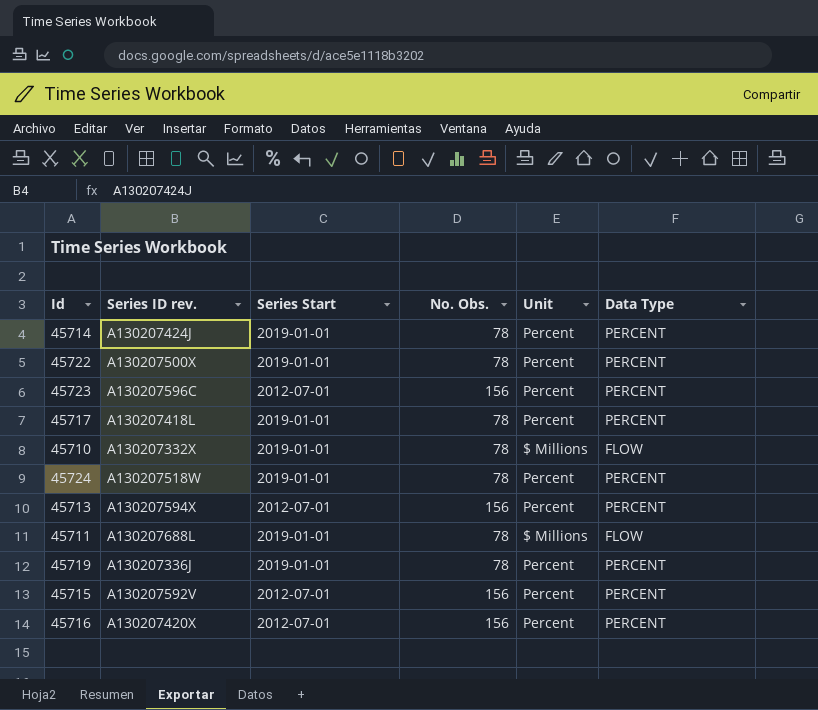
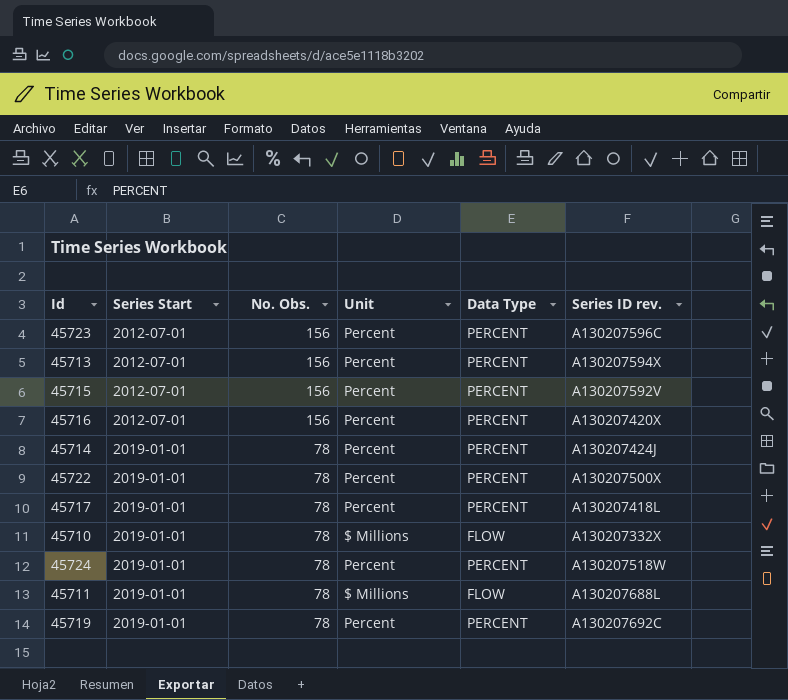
row order: none -> Series Start ascending
column Series ID rev. | position: 2 -> 6
45719 | Series ID rev.: A130207336J -> A130207692C

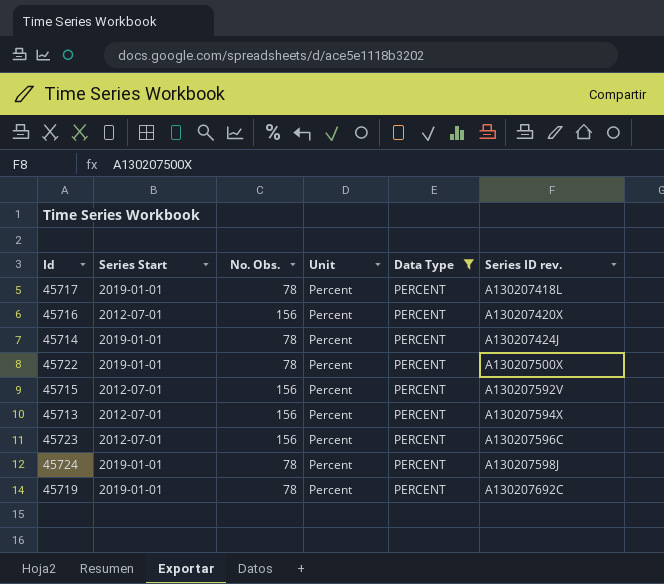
filter: none -> Data Type = PERCENT
row order: Series Start ascending -> Series ID rev. ascending
45724 | Series ID rev.: A130207518W -> A130207598J

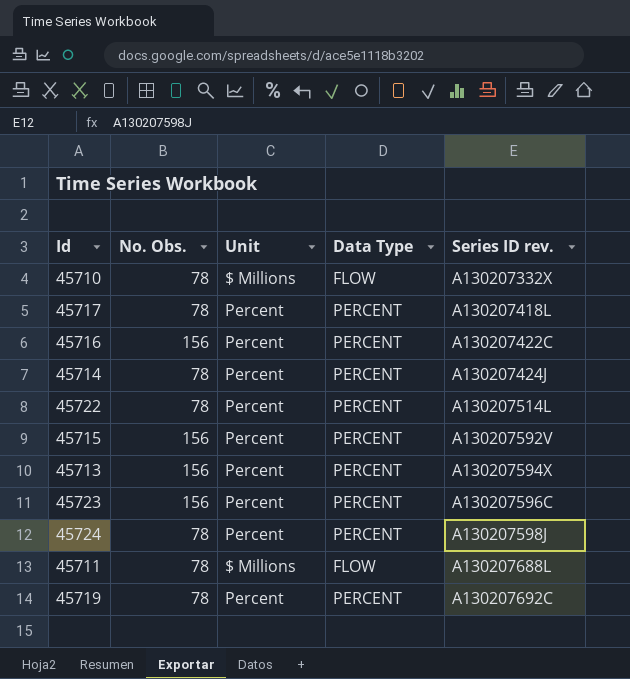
filter: Data Type = PERCENT -> none
column Series Start | position: 2 -> none
45716 | Series ID rev.: A130207420X -> A130207422C
45722 | Series ID rev.: A130207500X -> A130207514L

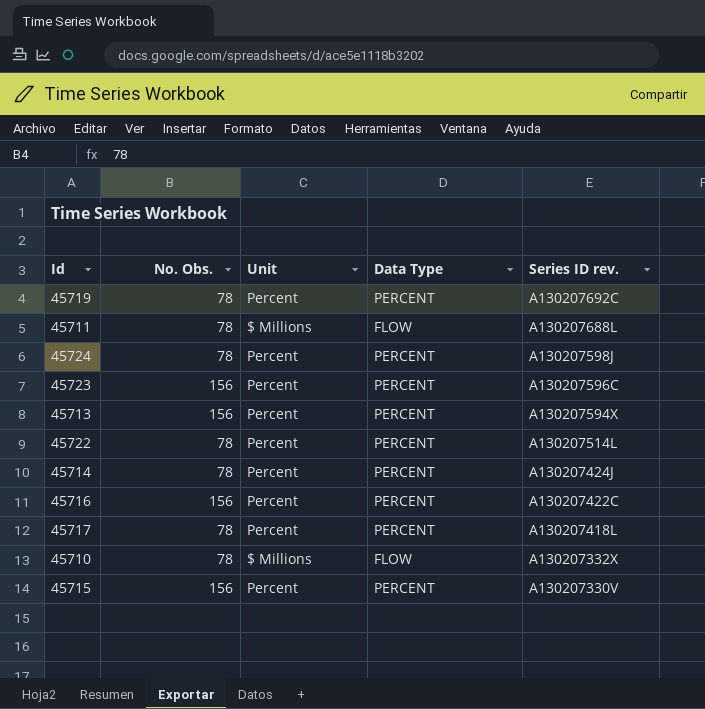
row order: Series ID rev. ascending -> Series ID rev. descending
45715 | Series ID rev.: A130207592V -> A130207330V

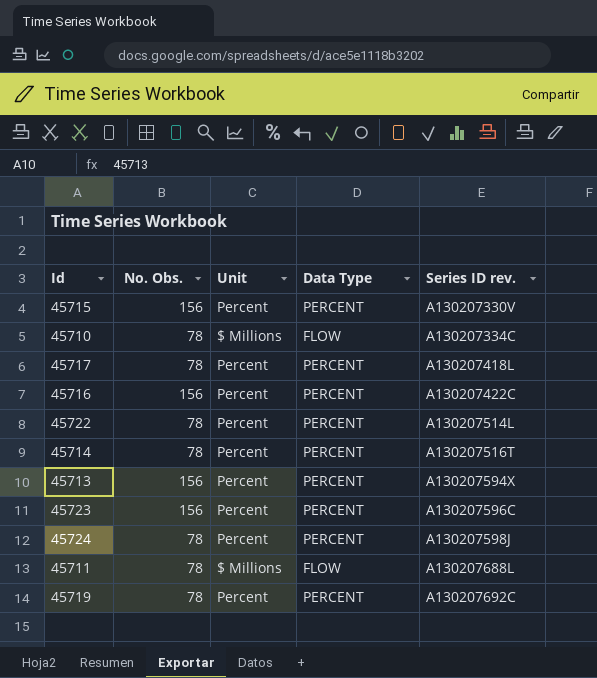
row order: Series ID rev. descending -> Series ID rev. ascending
45710 | Series ID rev.: A130207332X -> A130207334C
45714 | Series ID rev.: A130207424J -> A130207516T

